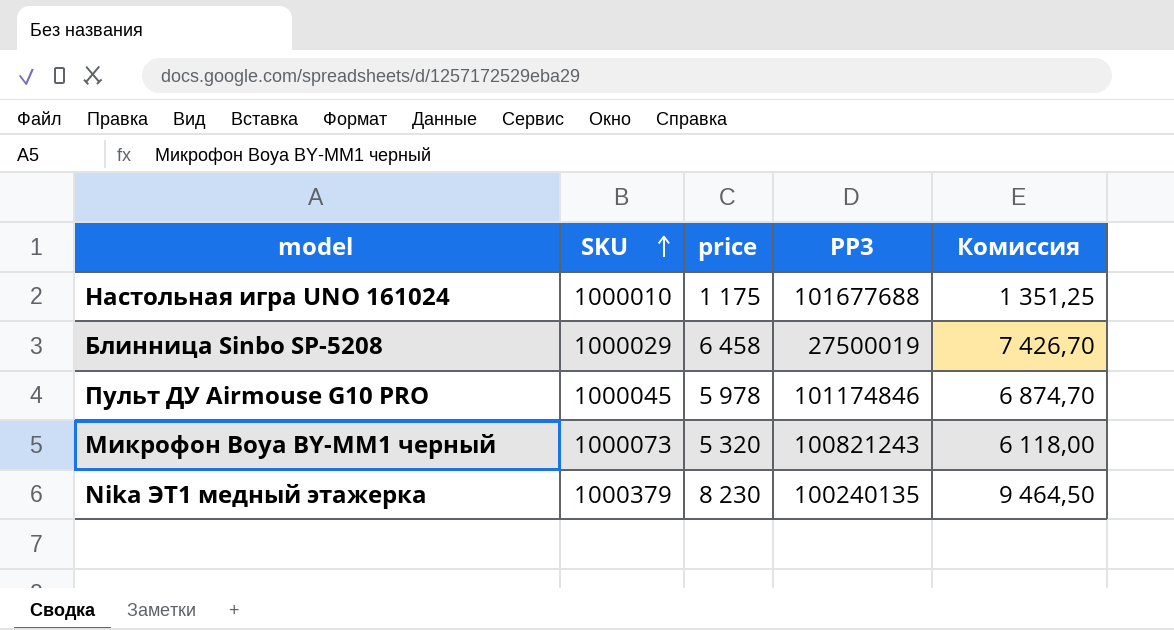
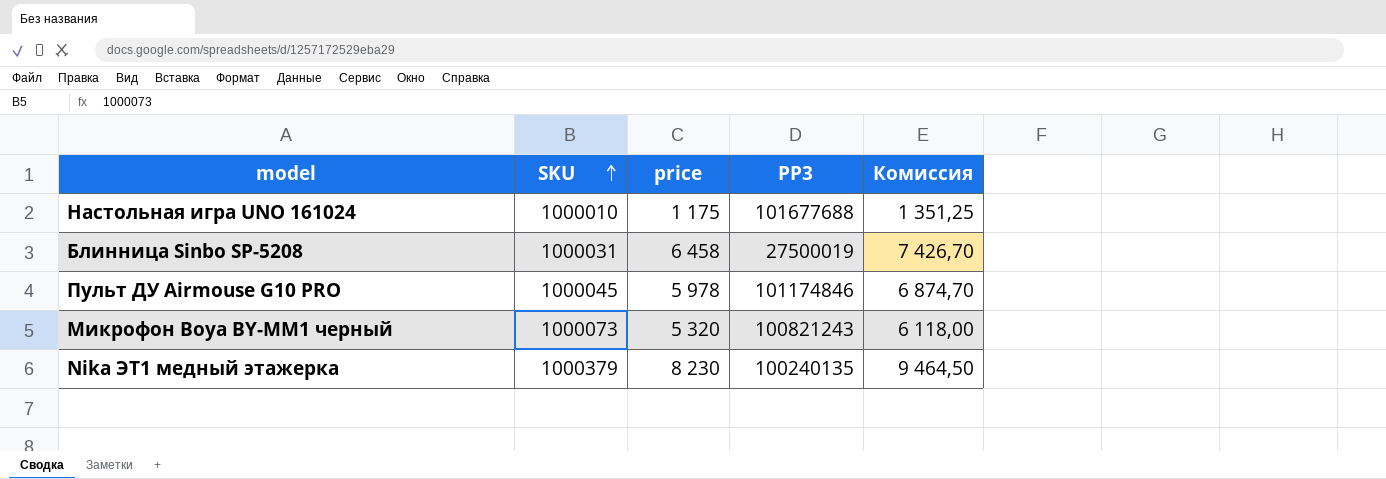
Блинница Sinbo SP-5208 | SKU: 1000029 -> 1000031

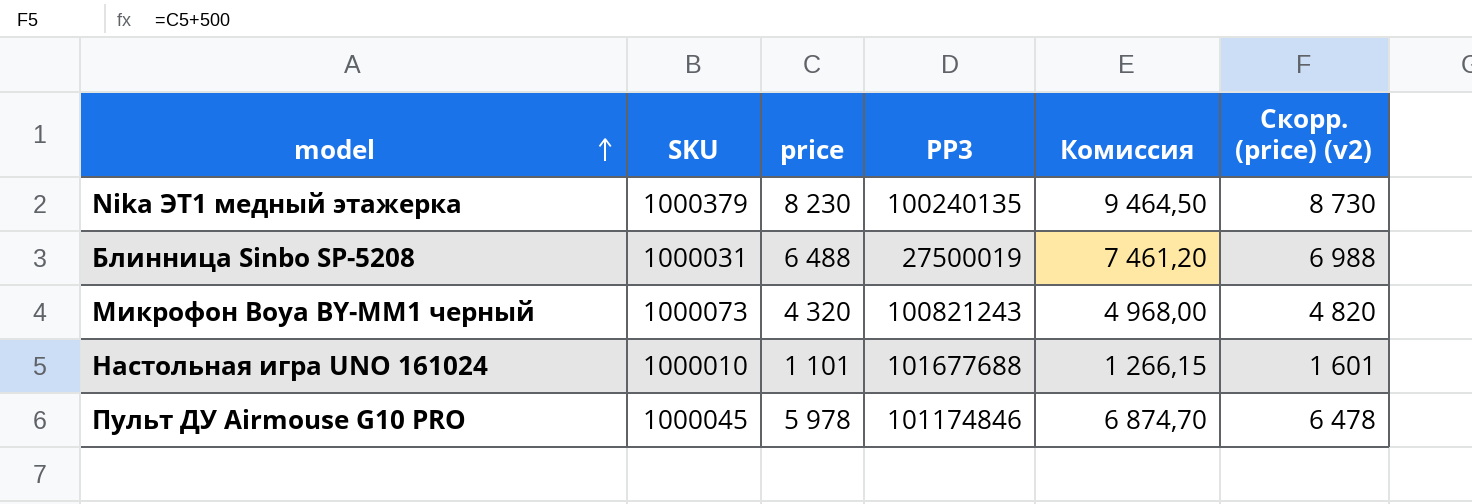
row order: SKU ascending -> model ascending
column Скорр. (price) (v2) | formula: none -> [price] + 500
Блинница Sinbo SP-5208 | price: 6 458 -> 6 488
Блинница Sinbo SP-5208 | Комиссия: 7 426,70 -> 7 461,20
Микрофон Boya BY-MM1 черный | price: 5 320 -> 4 320
Микрофон Boya BY-MM1 черный | Комиссия: 6 118,00 -> 4 968,00
Настольная игра UNO 161024 | price: 1 175 -> 1 101
Настольная игра UNO 161024 | Комиссия: 1 351,25 -> 1 266,15

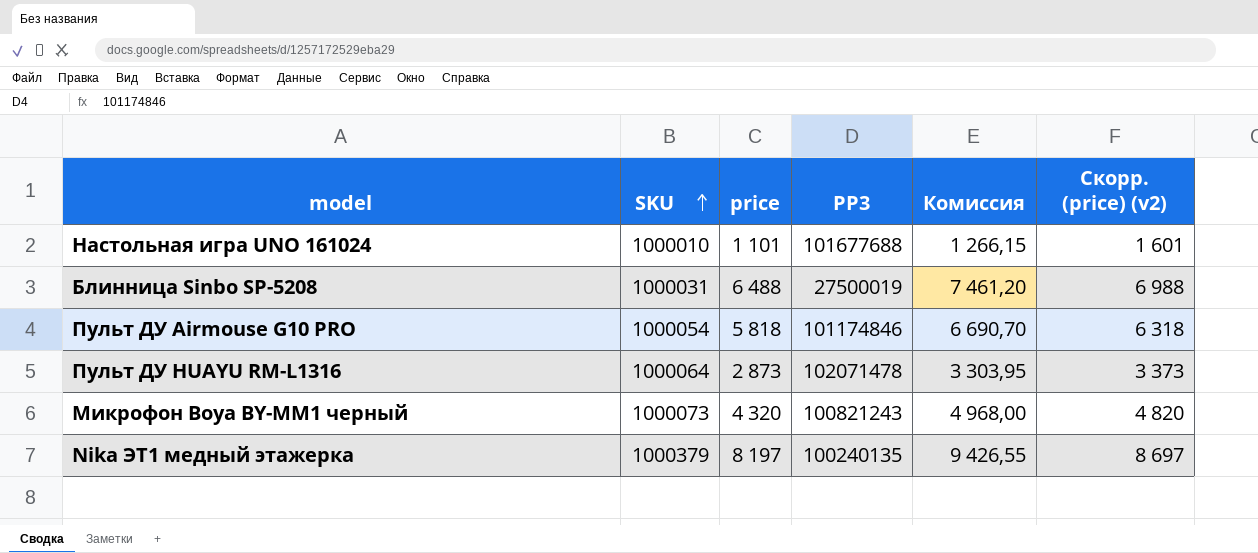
row order: model ascending -> SKU ascending
Пульт ДУ Airmouse G10 PRO | SKU: 1000045 -> 1000054
Пульт ДУ Airmouse G10 PRO | price: 5 978 -> 5 818
Пульт ДУ Airmouse G10 PRO | Комиссия: 6 874,70 -> 6 690,70
Пульт ДУ Airmouse G10 PRO | Скорр. (price) (v2): 6 478 -> 6 318
row Пульт ДУ HUAYU RM-L1316: none -> 1000064 | 2 873 | 102071478 | 3 303,95 | 3 373
Nika ЭТ1 медный этажерка | price: 8 230 -> 8 197
Nika ЭТ1 медный этажерка | Комиссия: 9 464,50 -> 9 426,55
Nika ЭТ1 медный этажерка | Скорр. (price) (v2): 8 730 -> 8 697

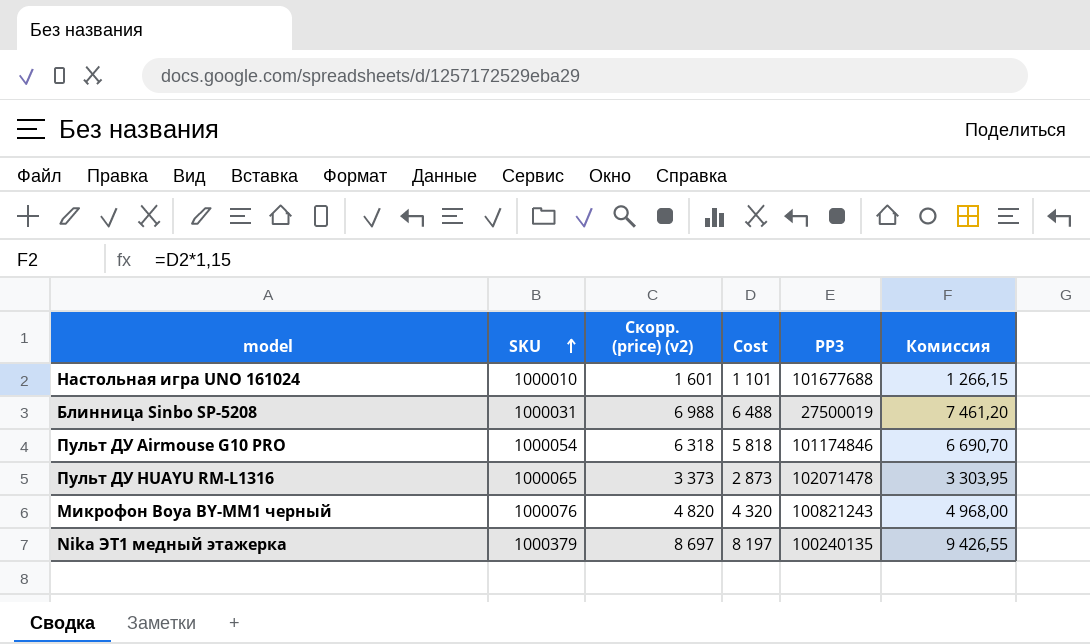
column Скорр. (price) (v2) | position: 6 -> 3
column name: price -> Cost
Пульт ДУ HUAYU RM-L1316 | SKU: 1000064 -> 1000065
Микрофон Boya BY-MM1 черный | SKU: 1000073 -> 1000076

